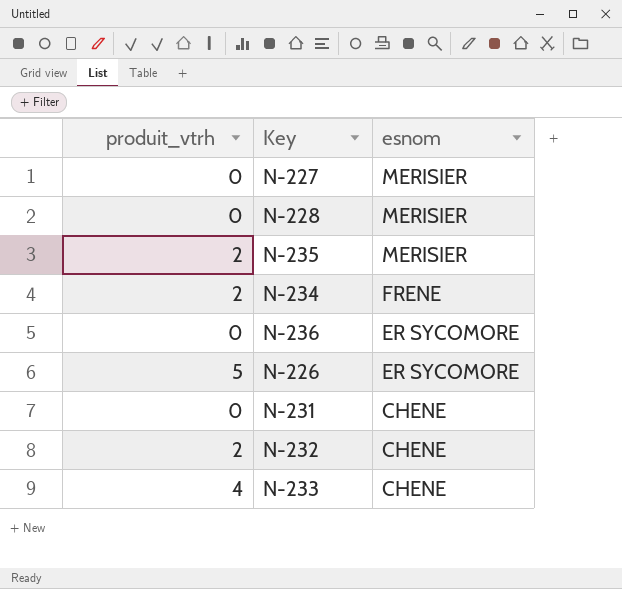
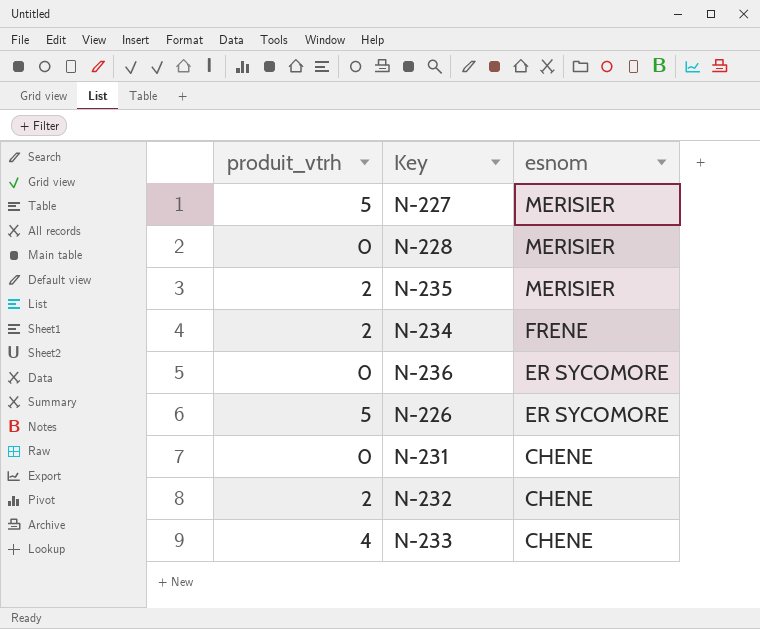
N-227 | produit_vtrh: 0 -> 5

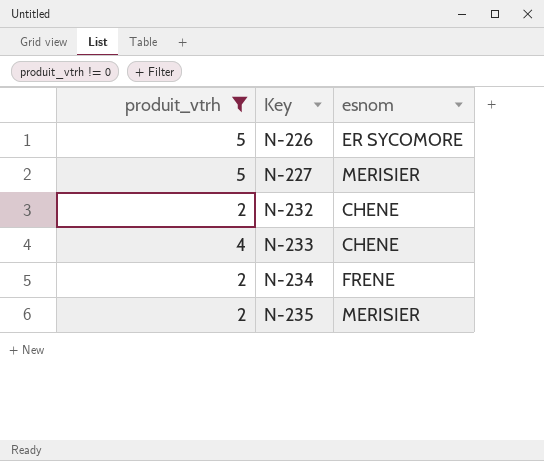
filter: none -> produit_vtrh != 0
row order: esnom descending -> Key ascending

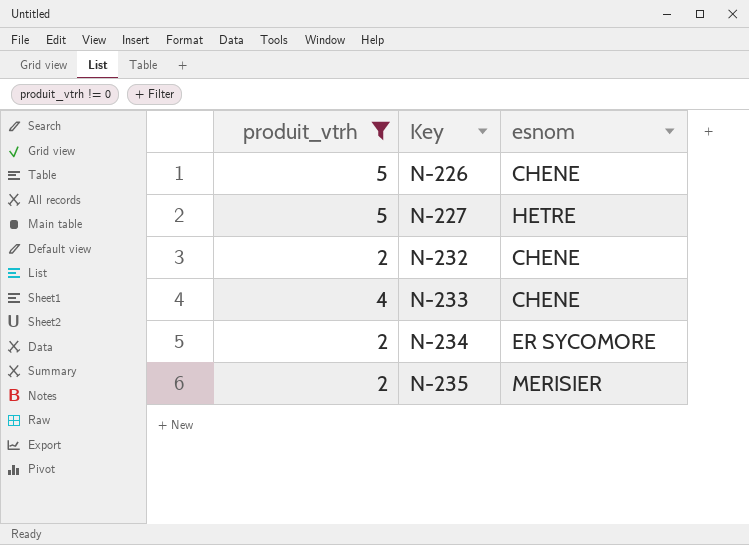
N-226 | esnom: ER SYCOMORE -> CHENE
N-227 | esnom: MERISIER -> HETRE
N-234 | esnom: FRENE -> ER SYCOMORE

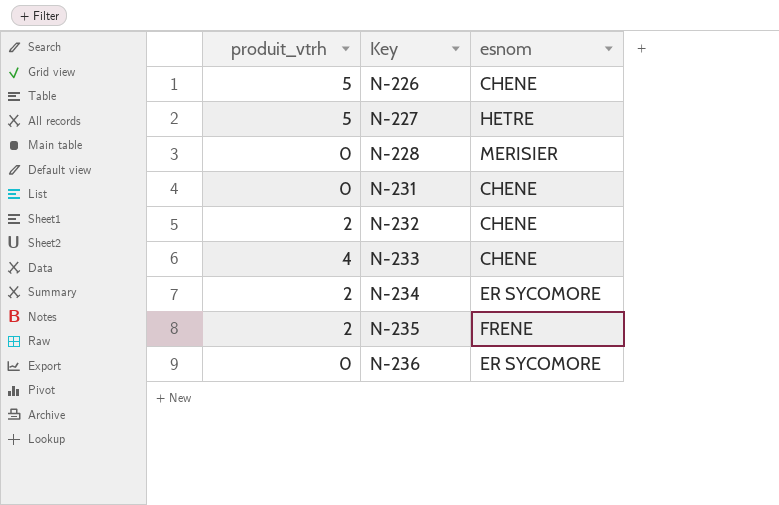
filter: produit_vtrh != 0 -> none
N-235 | esnom: MERISIER -> FRENE

